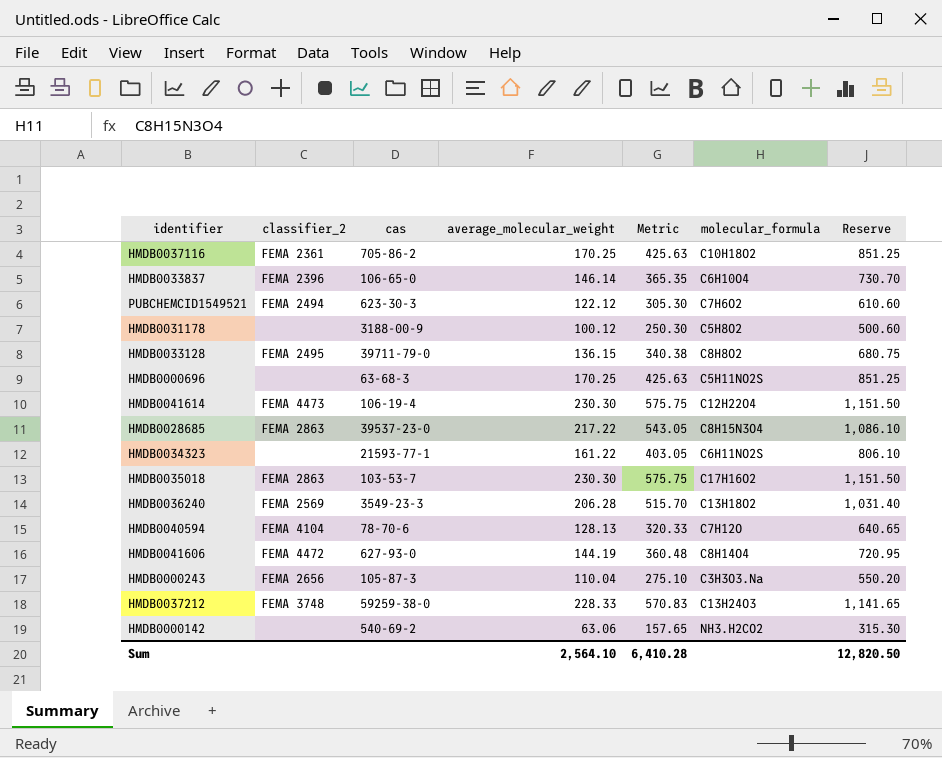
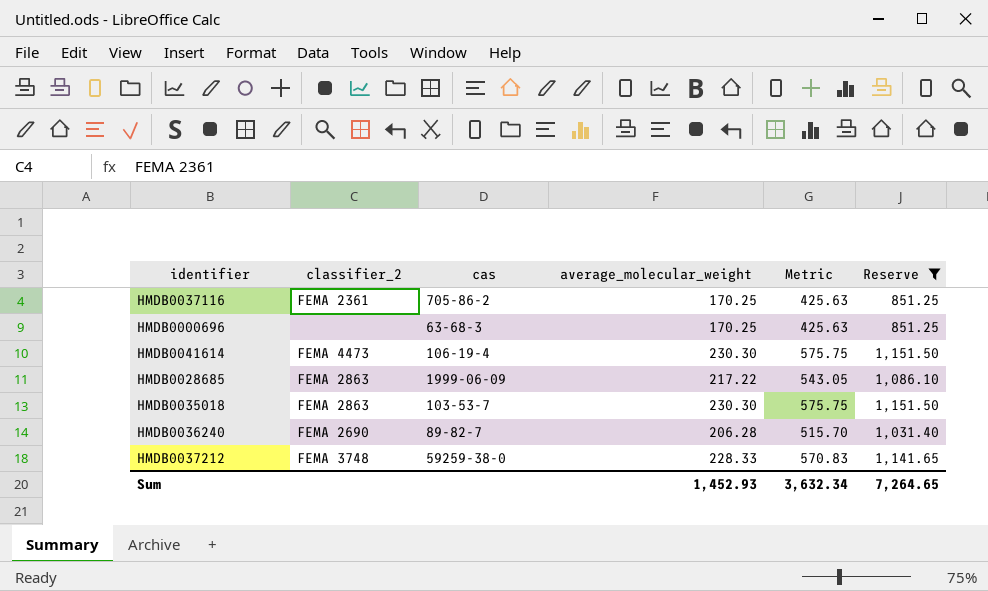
filter: none -> Reserve >= 851.25
column molecular_formula | position: 6 -> none
HMDB0028685 | cas: 39537-23-0 -> 1999-06-09
HMDB0036240 | classifier_2: FEMA 2569 -> FEMA 2690
HMDB0036240 | cas: 3549-23-3 -> 89-82-7
Sum | average_molecular_weight: 2,564.10 -> 1,452.93
Sum | Metric: 6,410.28 -> 3,632.34
Sum | Reserve: 12,820.50 -> 7,264.65

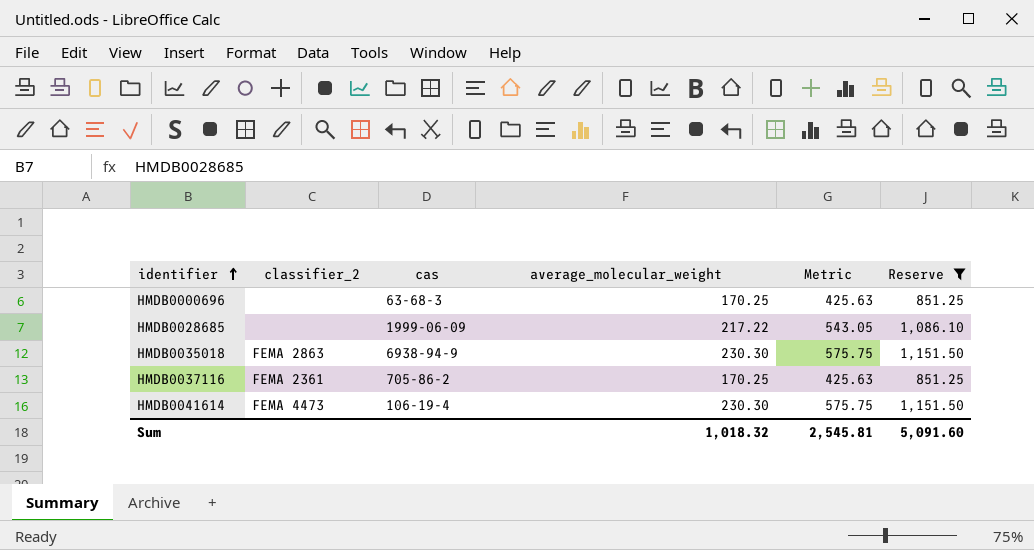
row order: none -> identifier ascending
row HMDB0036240: FEMA 2690 | 89-82-7 | 206.28 | 515.70 | 1,031.40 -> none
row HMDB0037212: FEMA 3748 | 59259-38-0 | 228.33 | 570.83 | 1,141.65 -> none
HMDB0028685 | classifier_2: FEMA 2863 -> none
HMDB0035018 | cas: 103-53-7 -> 6938-94-9
Sum | average_molecular_weight: 1,452.93 -> 1,018.32
Sum | Metric: 3,632.34 -> 2,545.81
Sum | Reserve: 7,264.65 -> 5,091.60

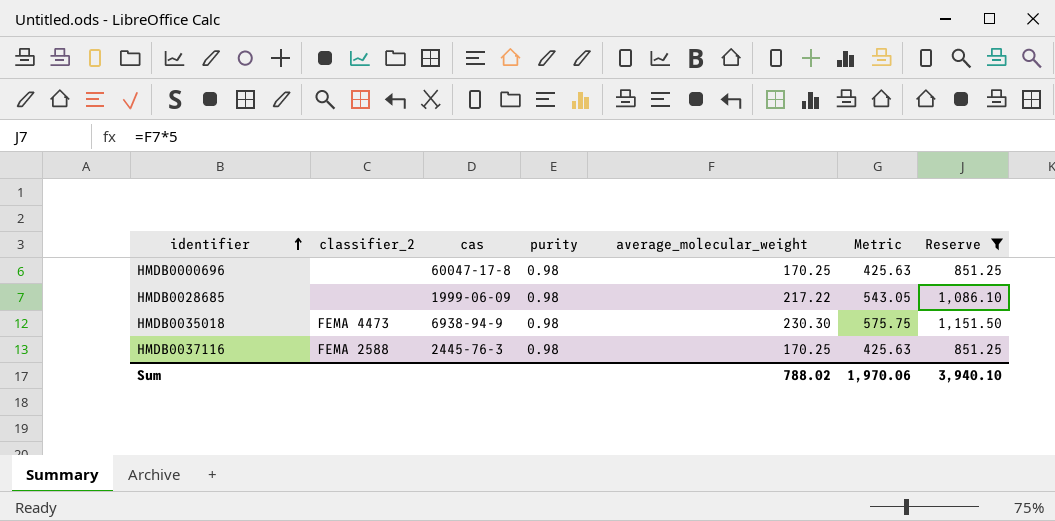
column purity | position: none -> 4
row HMDB0041614: FEMA 4473 | 106-19-4 | 230.30 | 575.75 | 1,151.50 -> none
HMDB0000696 | cas: 63-68-3 -> 60047-17-8
HMDB0035018 | classifier_2: FEMA 2863 -> FEMA 4473
HMDB0037116 | classifier_2: FEMA 2361 -> FEMA 2588
HMDB0037116 | cas: 705-86-2 -> 2445-76-3
Sum | average_molecular_weight: 1,018.32 -> 788.02
Sum | Metric: 2,545.81 -> 1,970.06
Sum | Reserve: 5,091.60 -> 3,940.10

